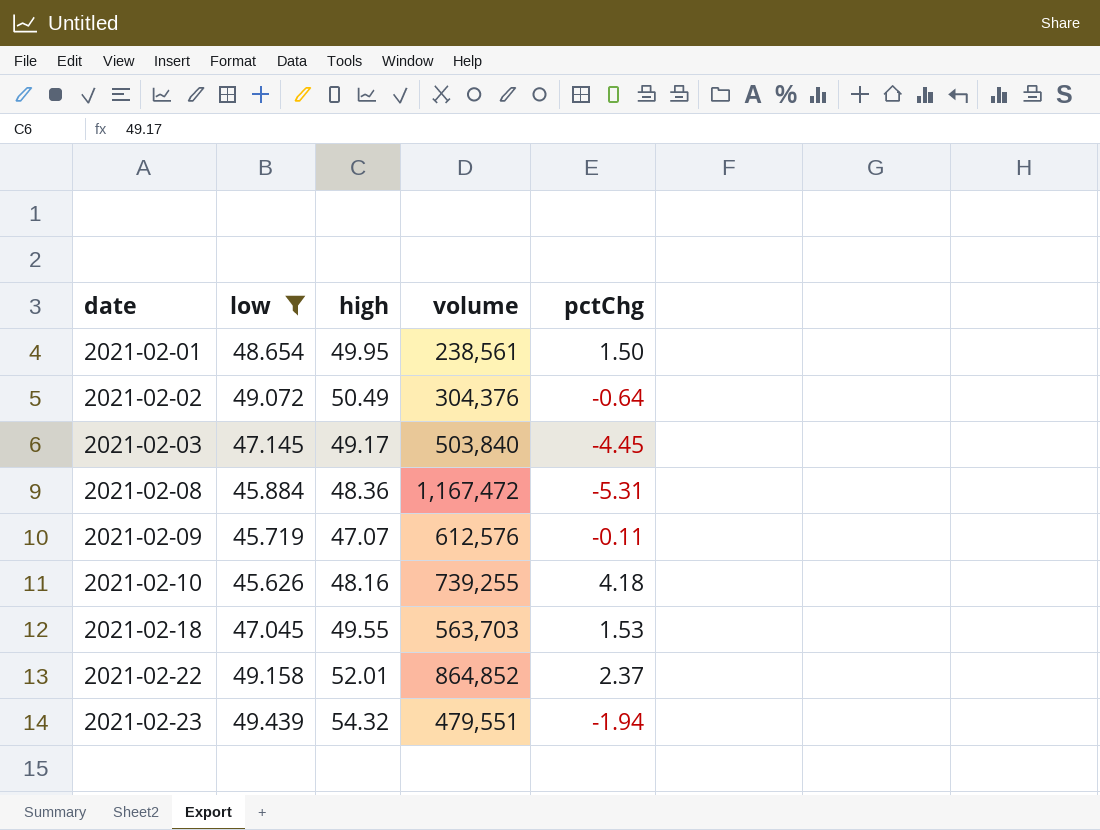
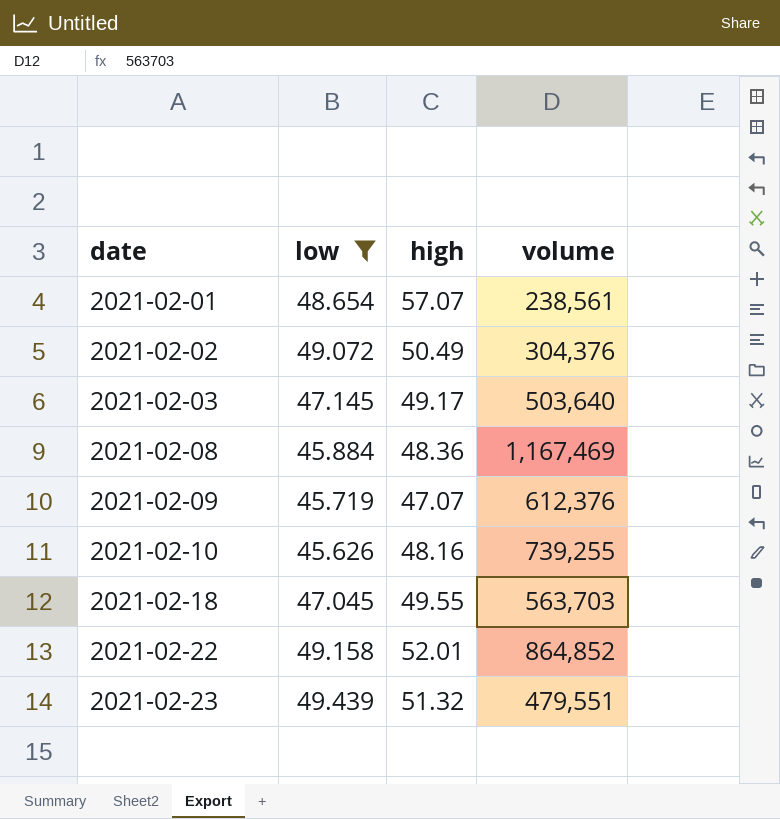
column pctChg | position: 5 -> none
2021-02-01 | high: 49.95 -> 57.07
2021-02-03 | volume: 503,840 -> 503,640
2021-02-08 | volume: 1,167,472 -> 1,167,469
2021-02-09 | volume: 612,576 -> 612,376
2021-02-23 | high: 54.32 -> 51.32

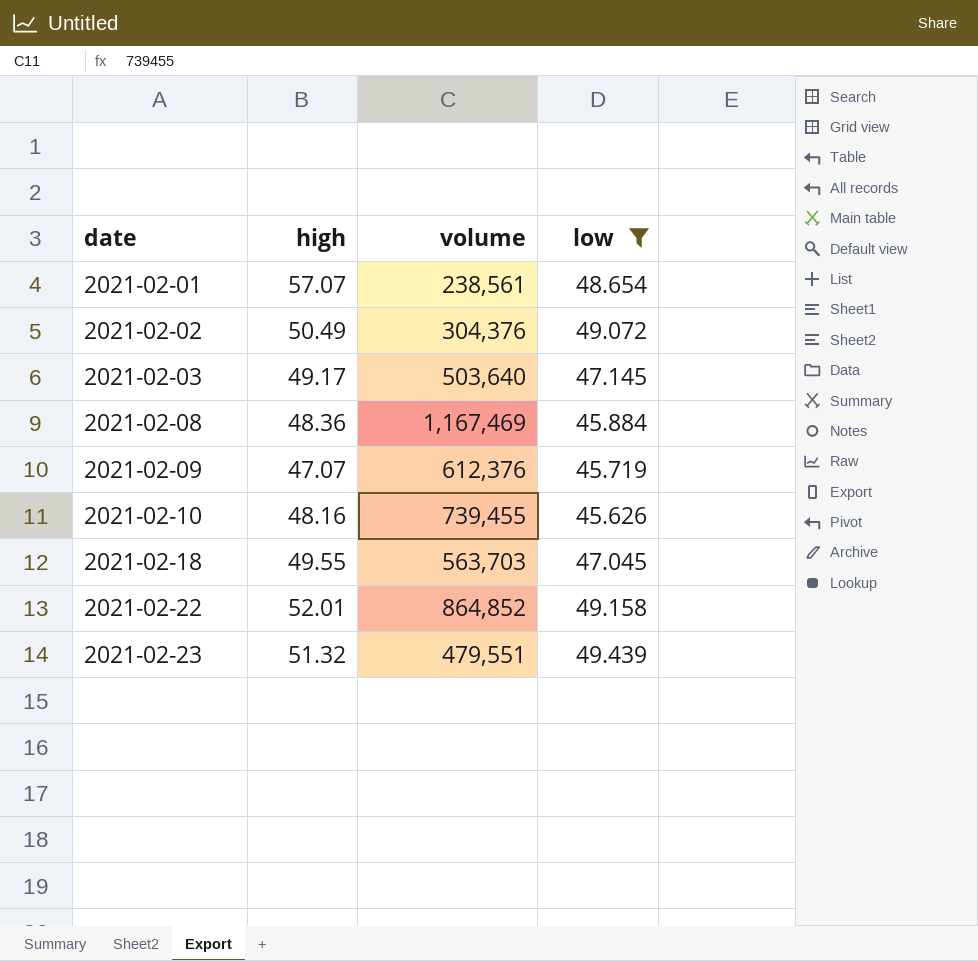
column low | position: 2 -> 4
2021-02-10 | volume: 739,255 -> 739,455

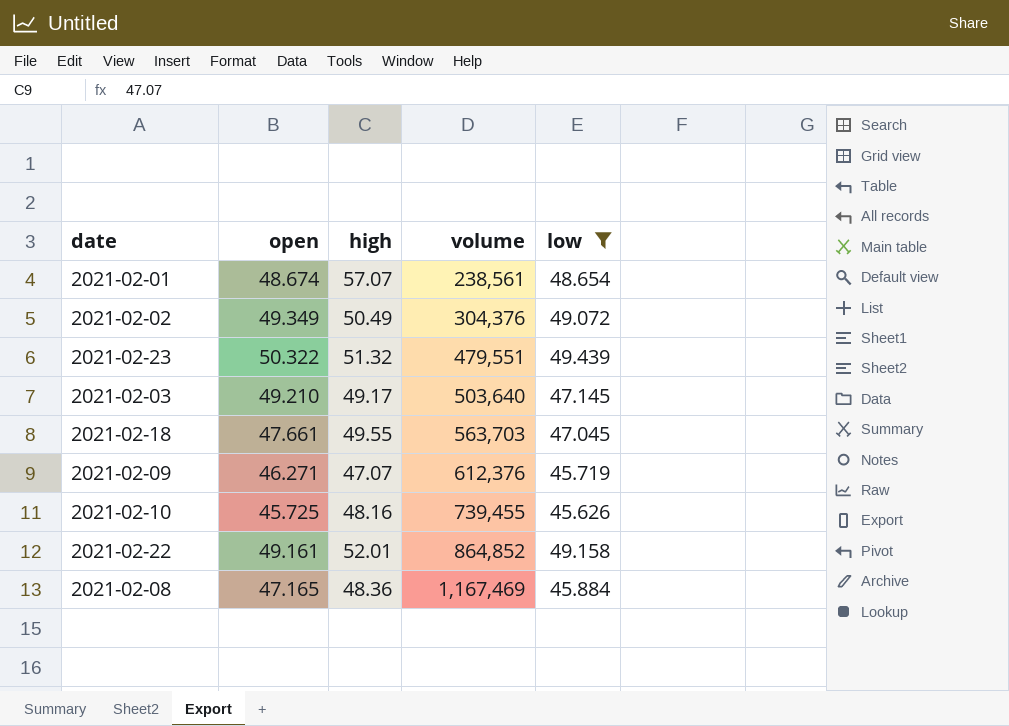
row order: date ascending -> volume ascending
column open | position: none -> 2

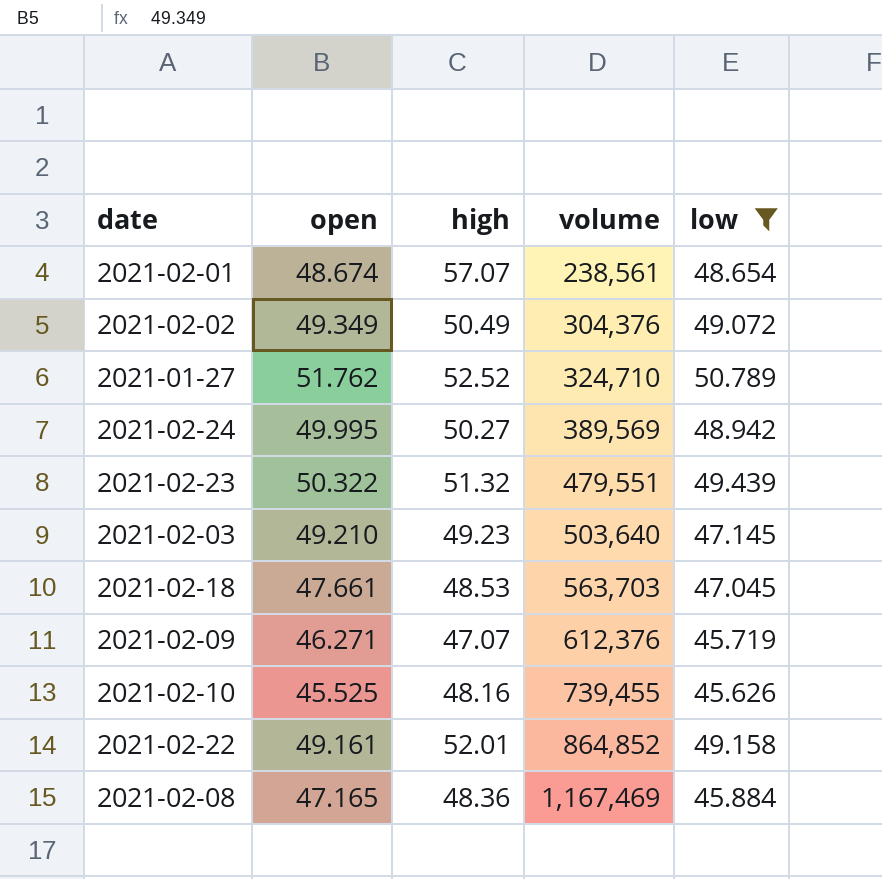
row 2021-01-27: none -> 51.762 | 52.52 | 324,710 | 50.789
row 2021-02-24: none -> 49.995 | 50.27 | 389,569 | 48.942
2021-02-03 | high: 49.17 -> 49.23
2021-02-18 | high: 49.55 -> 48.53
2021-02-10 | open: 45.725 -> 45.525

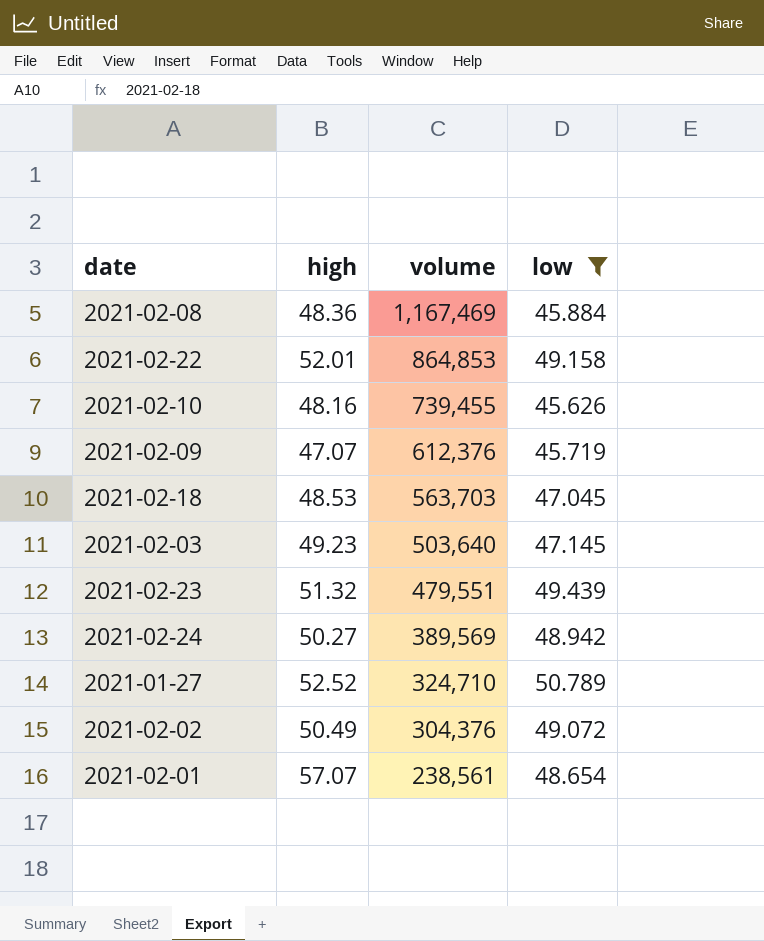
row order: volume ascending -> volume descending
column open | position: 2 -> none
2021-02-22 | volume: 864,852 -> 864,853

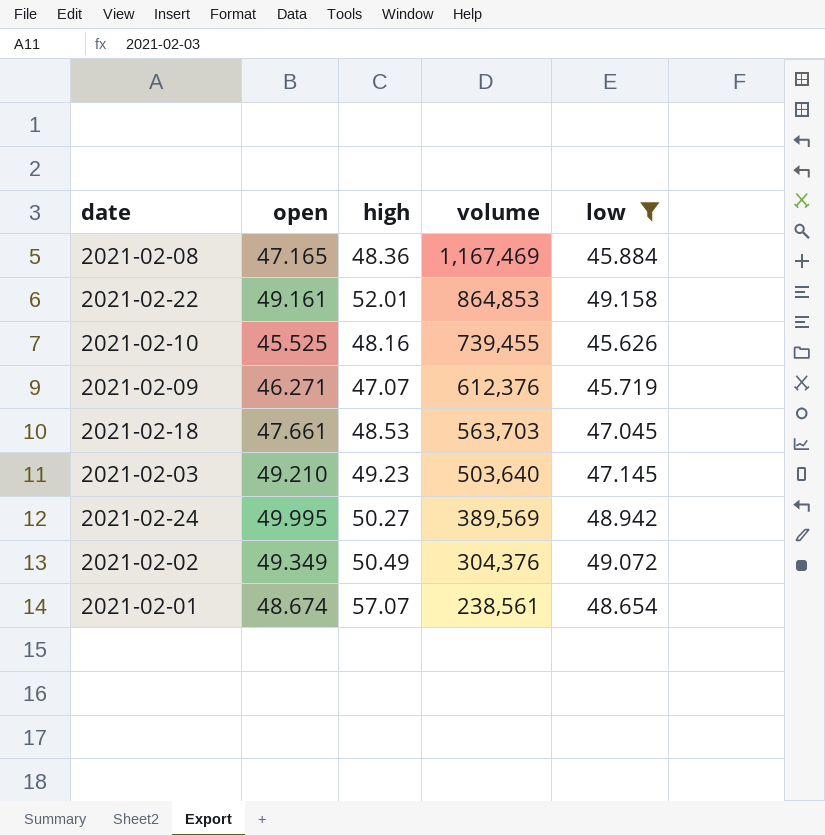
column open | position: none -> 2
row 2021-02-23: 51.32 | 479,551 | 49.439 -> none
row 2021-01-27: 52.52 | 324,710 | 50.789 -> none

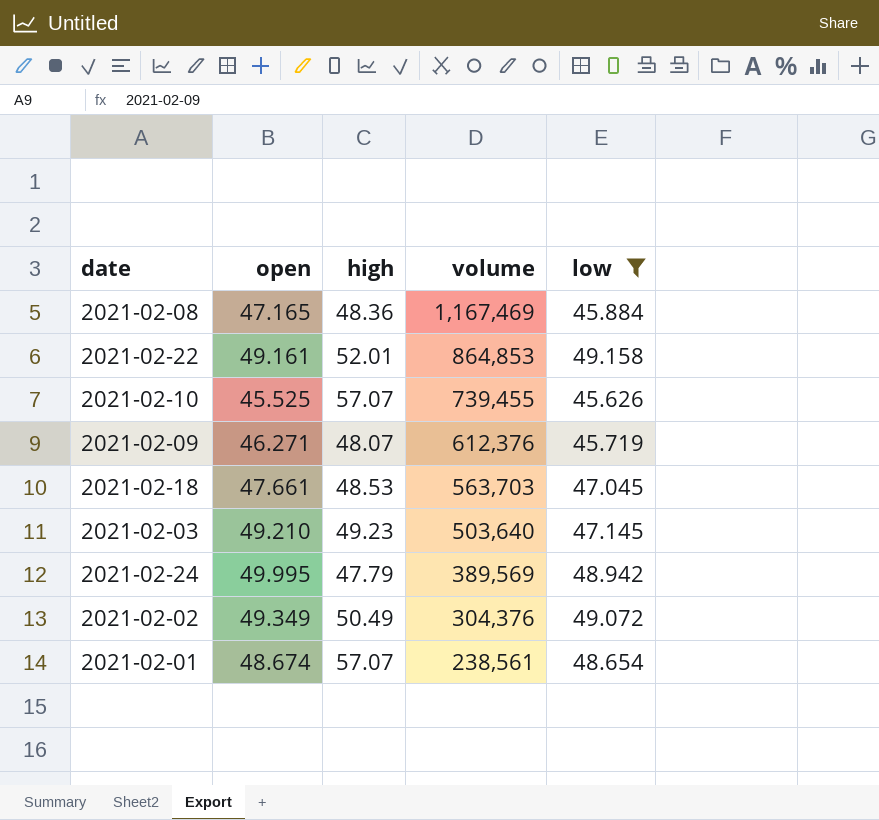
2021-02-10 | high: 48.16 -> 57.07
2021-02-09 | high: 47.07 -> 48.07
2021-02-24 | high: 50.27 -> 47.79

